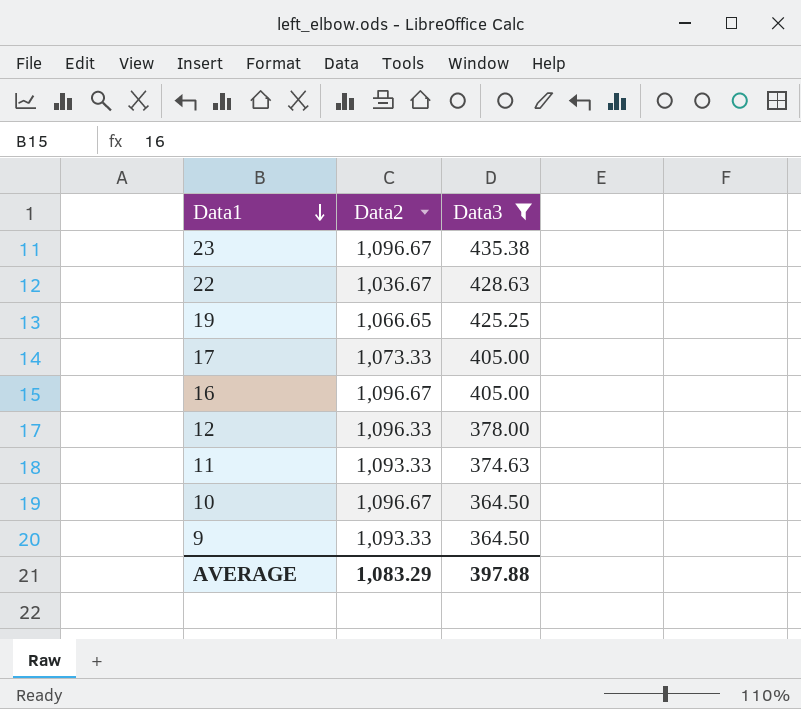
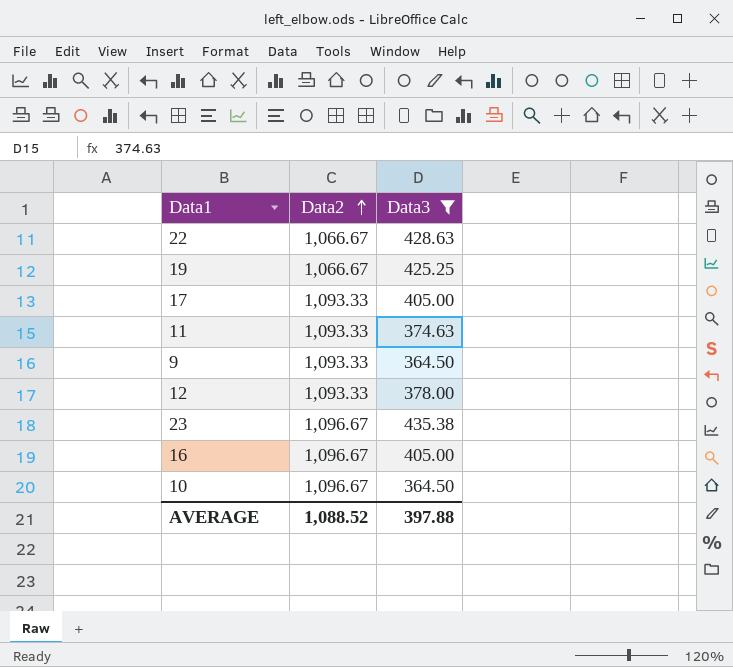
row order: Data1 descending -> Data2 ascending
22 | Data2: 1,036.67 -> 1,066.67
19 | Data2: 1,066.65 -> 1,066.67
17 | Data2: 1,073.33 -> 1,093.33
12 | Data2: 1,096.33 -> 1,093.33
AVERAGE | Data2: 1,083.29 -> 1,088.52

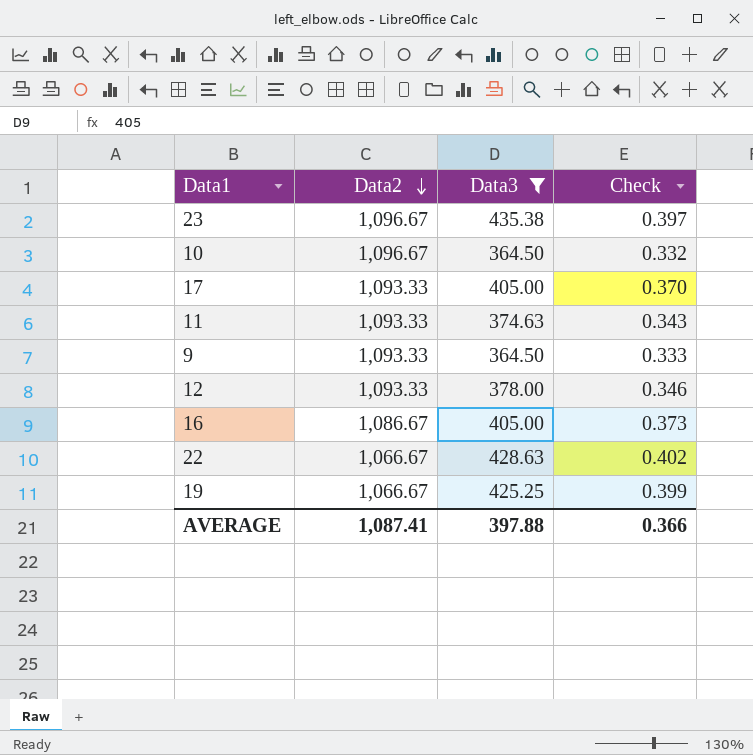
row order: Data2 ascending -> Data2 descending
column Check | formula: none -> [Data3] / [Data2]
16 | Data2: 1,096.67 -> 1,086.67
AVERAGE | Data2: 1,088.52 -> 1,087.41

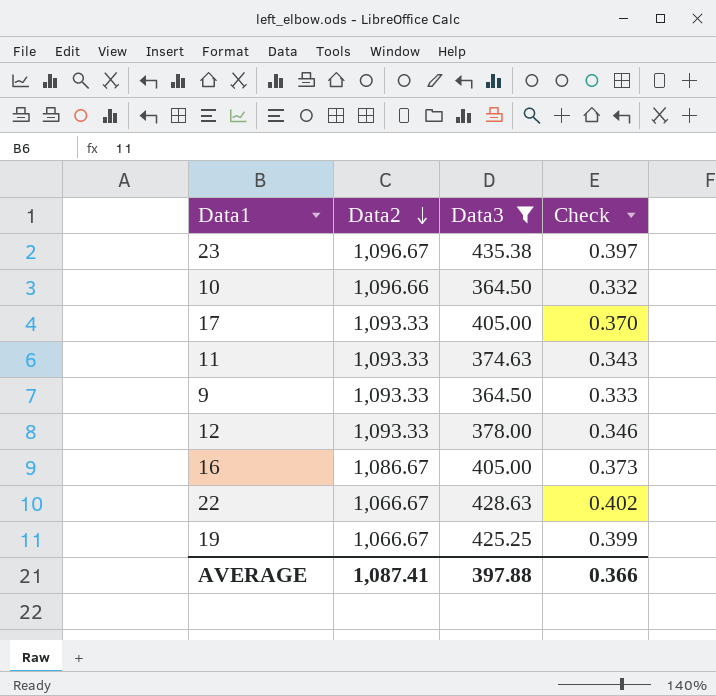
10 | Data2: 1,096.67 -> 1,096.66

